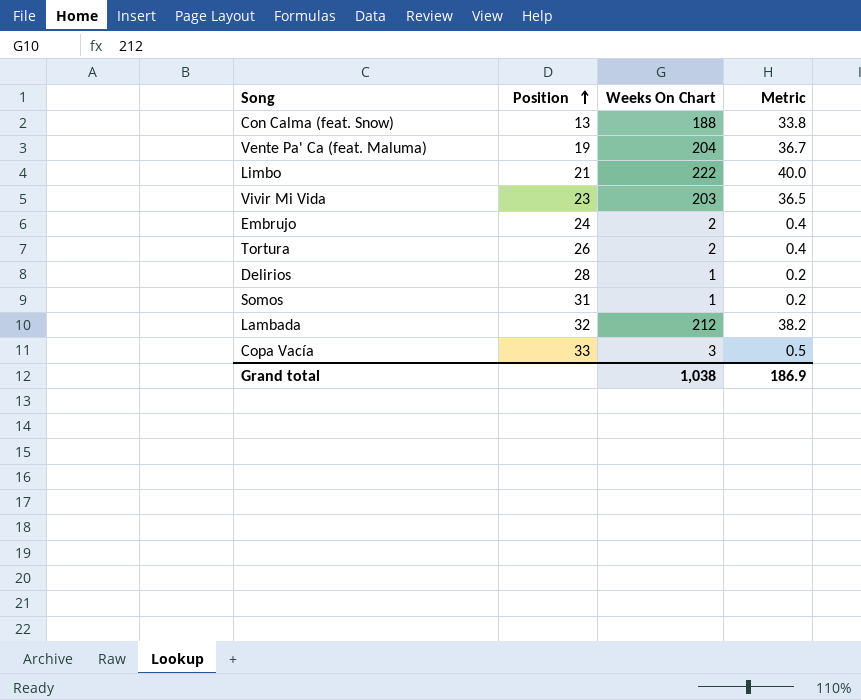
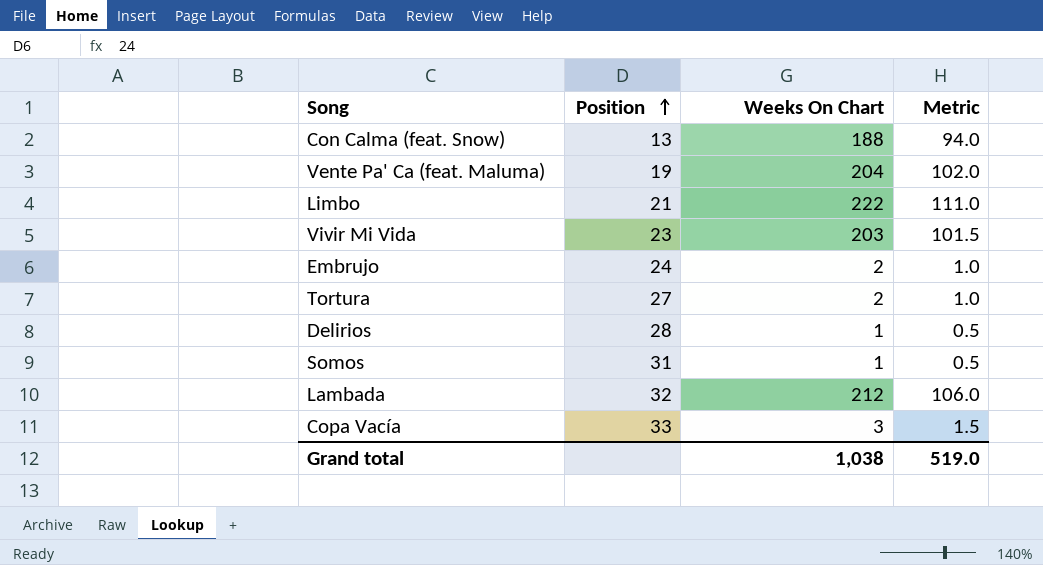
column Metric | formula: [Weeks On Chart] * 0.18 -> [Weeks On Chart] * 0.5
Tortura | Position: 26 -> 27
Grand total | Metric: 186.9 -> 519.0

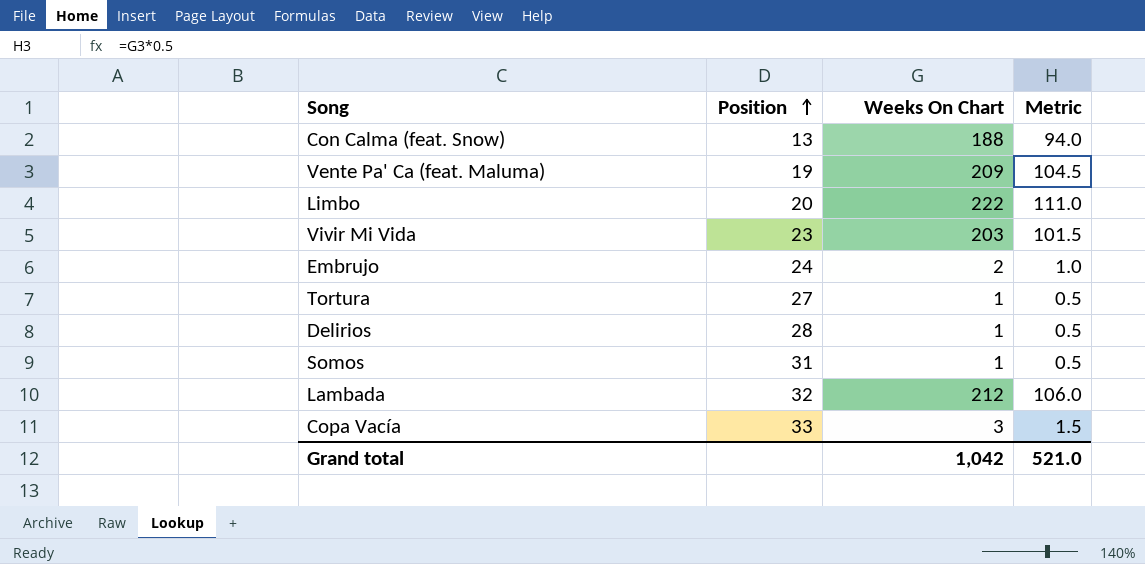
Vente Pa' Ca (feat. Maluma) | Weeks On Chart: 204 -> 209
Vente Pa' Ca (feat. Maluma) | Metric: 102.0 -> 104.5
Limbo | Position: 21 -> 20
Tortura | Weeks On Chart: 2 -> 1
Tortura | Metric: 1.0 -> 0.5
Grand total | Weeks On Chart: 1,038 -> 1,042
Grand total | Metric: 519.0 -> 521.0

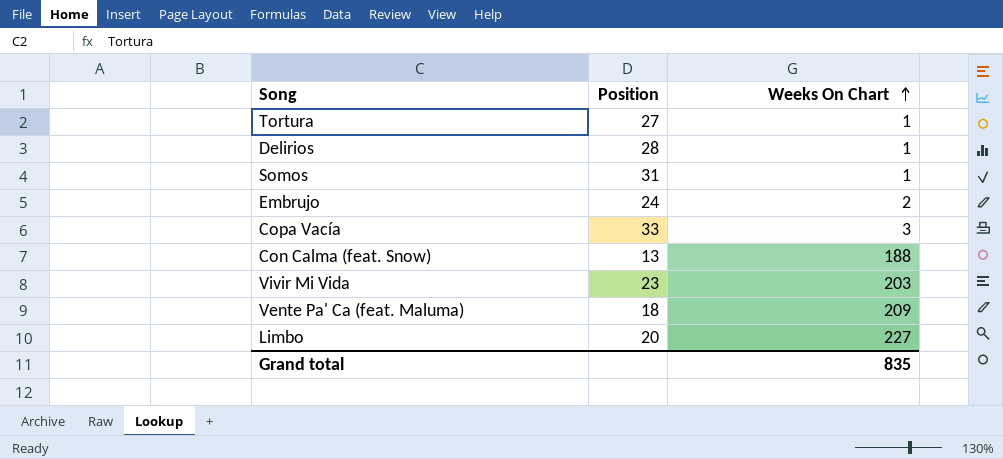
row order: Position ascending -> Weeks On Chart ascending
column Metric | formula: [Weeks On Chart] * 0.5 -> none
row Lambada: 32 | 212 | 106.0 -> none
Vente Pa' Ca (feat. Maluma) | Position: 19 -> 18
Limbo | Weeks On Chart: 222 -> 227
Grand total | Weeks On Chart: 1,042 -> 835

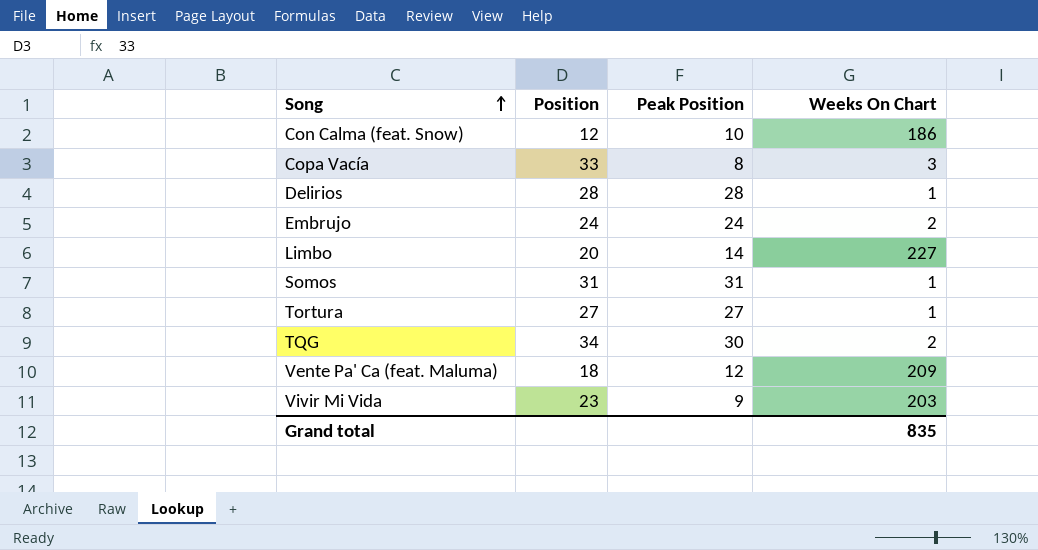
row order: Weeks On Chart ascending -> Song ascending
column Peak Position | position: none -> 3
Con Calma (feat. Snow) | Position: 13 -> 12
Con Calma (feat. Snow) | Weeks On Chart: 188 -> 186
row TQG: none -> 34 | 30 | 2

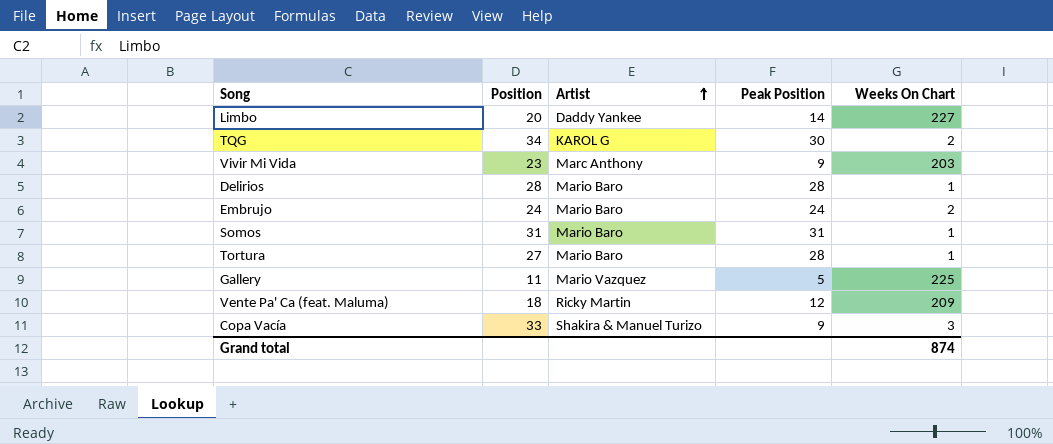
row order: Song ascending -> Artist ascending
column Artist | position: none -> 3
row Con Calma (feat. Snow): 12 | 10 | 186 -> none
Tortura | Peak Position: 27 -> 28
row Gallery: none -> 11 | Mario Vazquez | 5 | 225
Copa Vacía | Peak Position: 8 -> 9
Grand total | Weeks On Chart: 835 -> 874

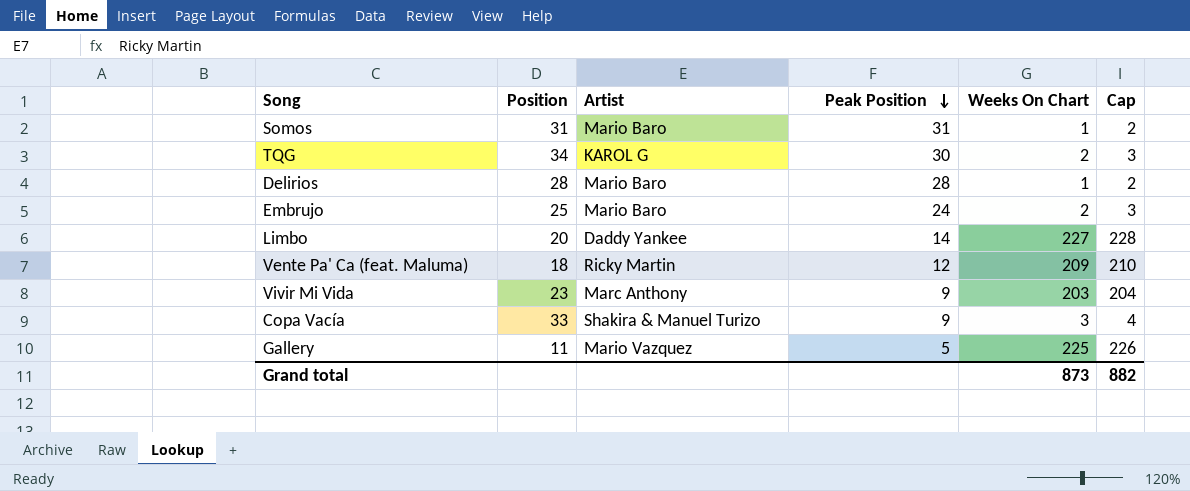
row order: Artist ascending -> Peak Position descending
column Cap | formula: none -> [Weeks On Chart] + 1
row Tortura: 27 | Mario Baro | 28 | 1 -> none
Embrujo | Position: 24 -> 25
Grand total | Weeks On Chart: 874 -> 873

